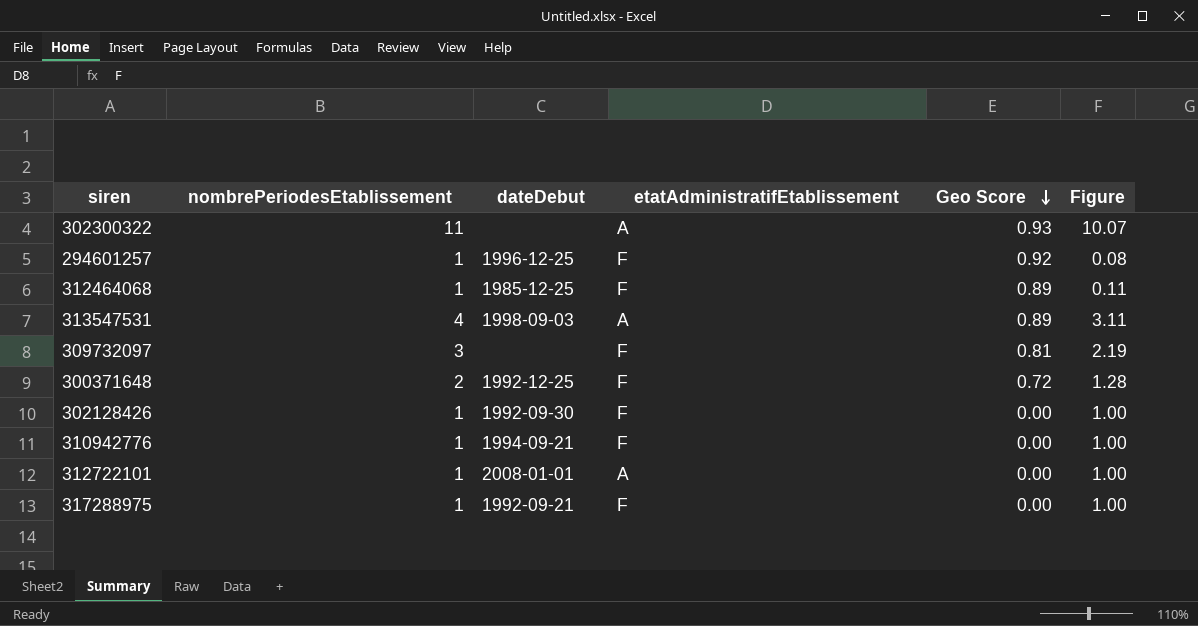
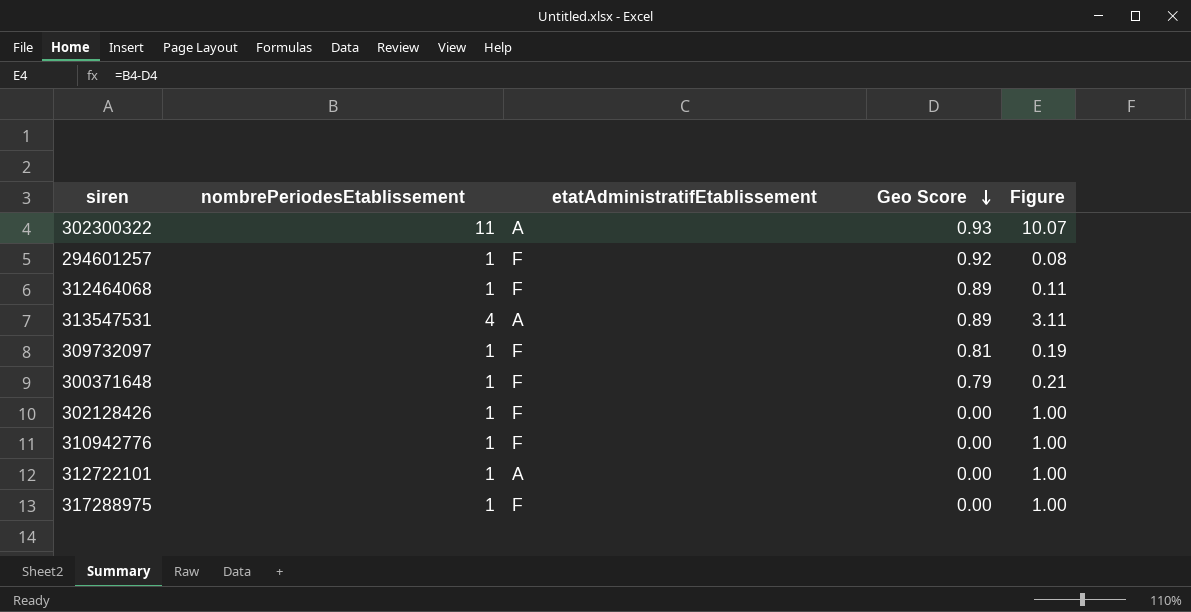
column dateDebut | position: 3 -> none
309732097 | nombrePeriodesEtablissement: 3 -> 1
309732097 | Figure: 2.19 -> 0.19
300371648 | nombrePeriodesEtablissement: 2 -> 1
300371648 | Geo Score: 0.72 -> 0.79
300371648 | Figure: 1.28 -> 0.21

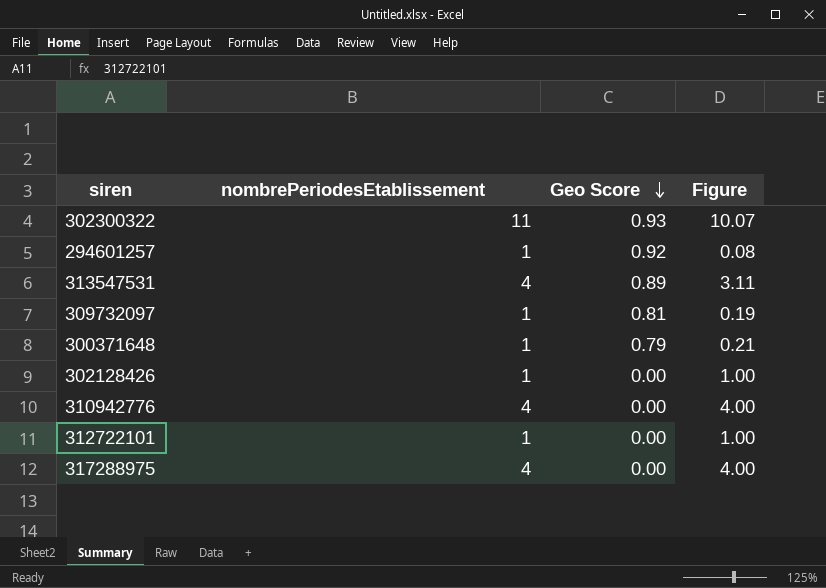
column etatAdministratifEtablissement | position: 3 -> none
row 312464068: 1 | F | 0.89 | 0.11 -> none
310942776 | nombrePeriodesEtablissement: 1 -> 4
310942776 | Figure: 1.00 -> 4.00
317288975 | nombrePeriodesEtablissement: 1 -> 4
317288975 | Figure: 1.00 -> 4.00

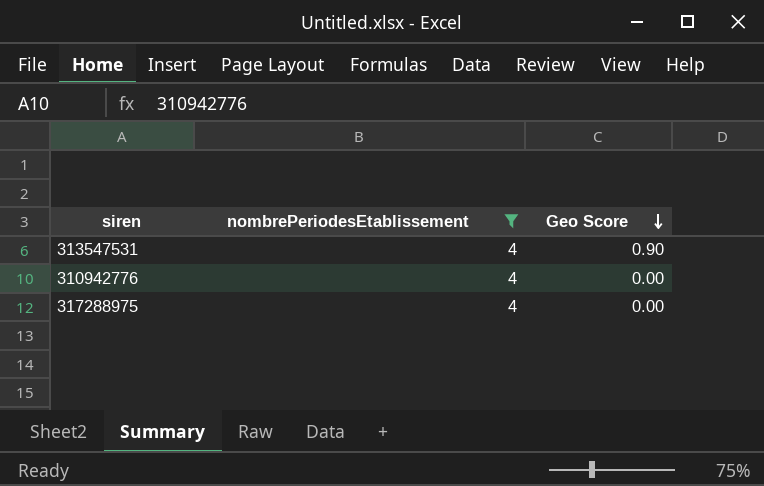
filter: none -> nombrePeriodesEtablissement = 4
column Figure | formula: [nombrePeriodesEtablissement] - [Geo Score] -> none
313547531 | Geo Score: 0.89 -> 0.90

